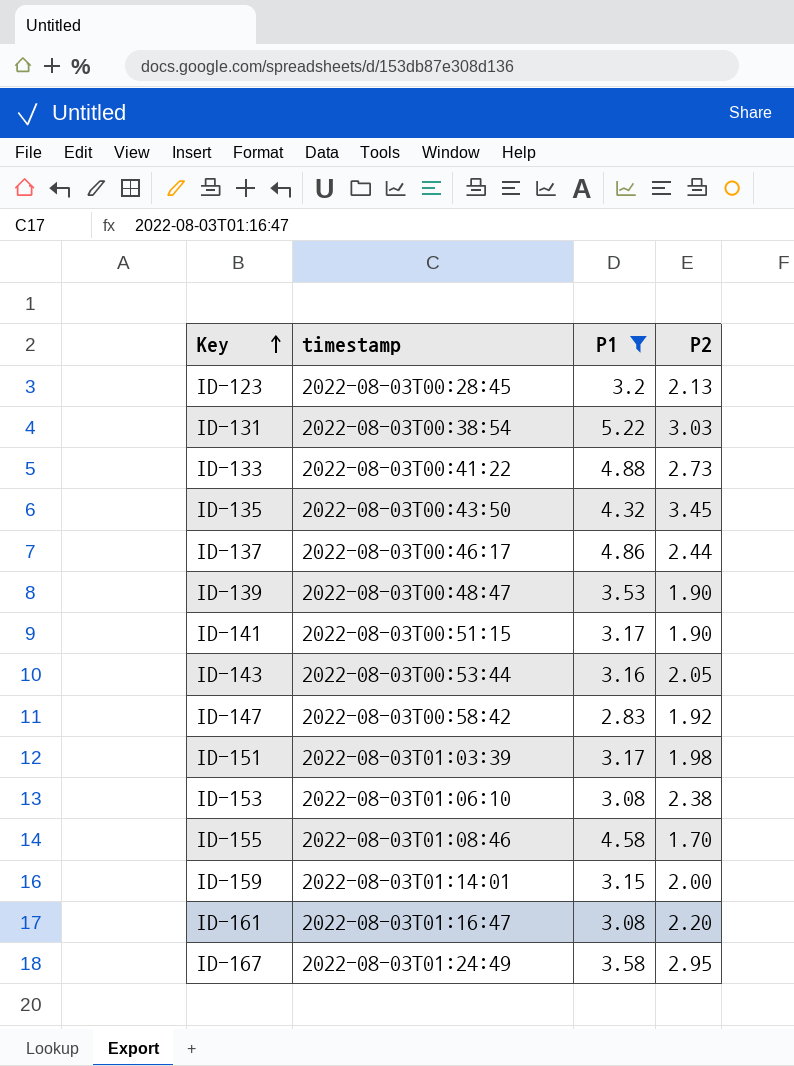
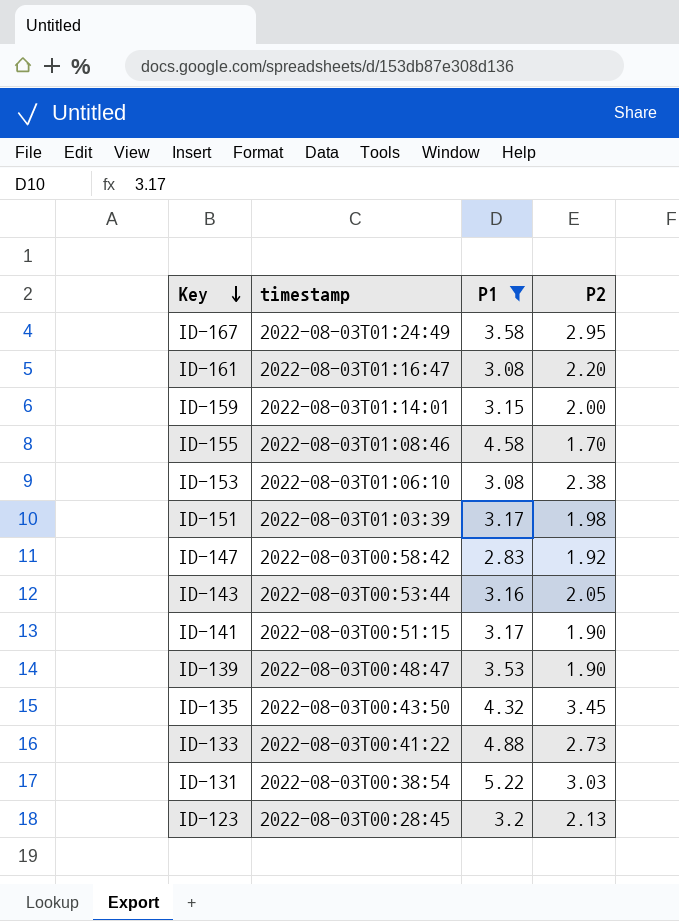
row order: Key ascending -> Key descending
row ID-137: 2022-08-03T00:46:17 | 4.86 | 2.44 -> none

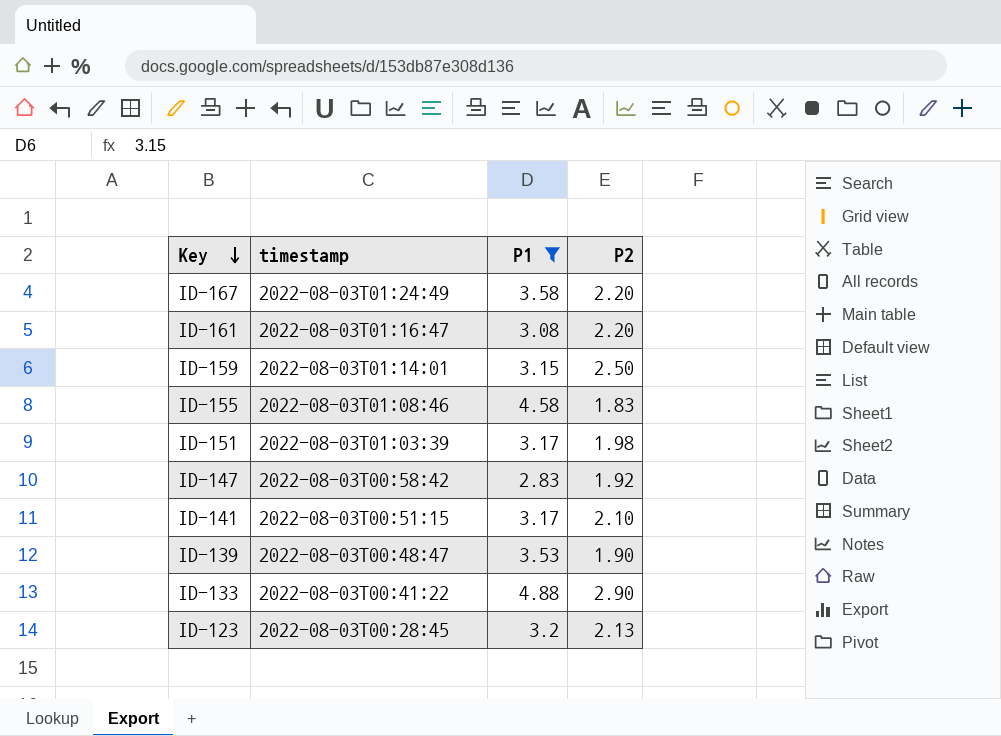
row ID-153: 2022-08-03T01:06:10 | 3.08 | 2.38 -> none
row ID-143: 2022-08-03T00:53:44 | 3.16 | 2.05 -> none
row ID-135: 2022-08-03T00:43:50 | 4.32 | 3.45 -> none
row ID-131: 2022-08-03T00:38:54 | 5.22 | 3.03 -> none
ID-167 | P2: 2.95 -> 2.20
ID-159 | P2: 2.00 -> 2.50
ID-155 | P2: 1.70 -> 1.83
ID-141 | P2: 1.90 -> 2.10
ID-133 | P2: 2.73 -> 2.90

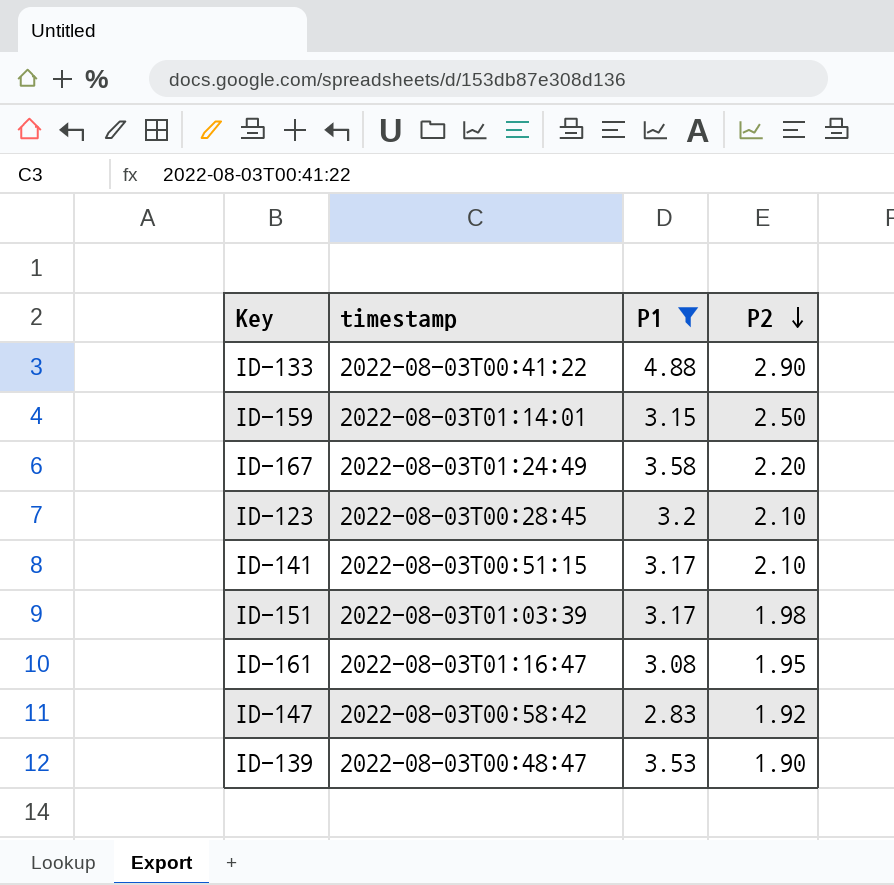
row order: Key descending -> P2 descending
row ID-155: 2022-08-03T01:08:46 | 4.58 | 1.83 -> none
ID-123 | P2: 2.13 -> 2.10
ID-161 | P2: 2.20 -> 1.95

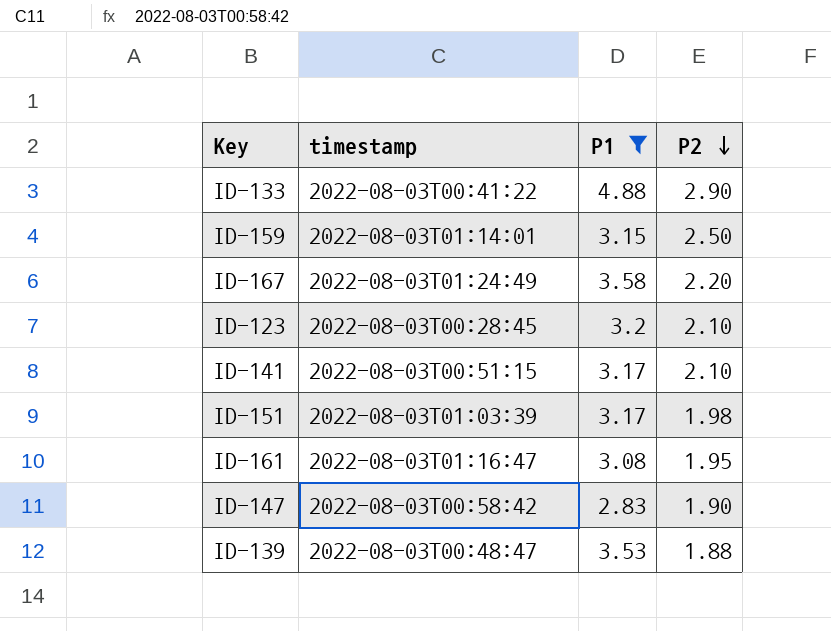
ID-147 | P2: 1.92 -> 1.90
ID-139 | P2: 1.90 -> 1.88

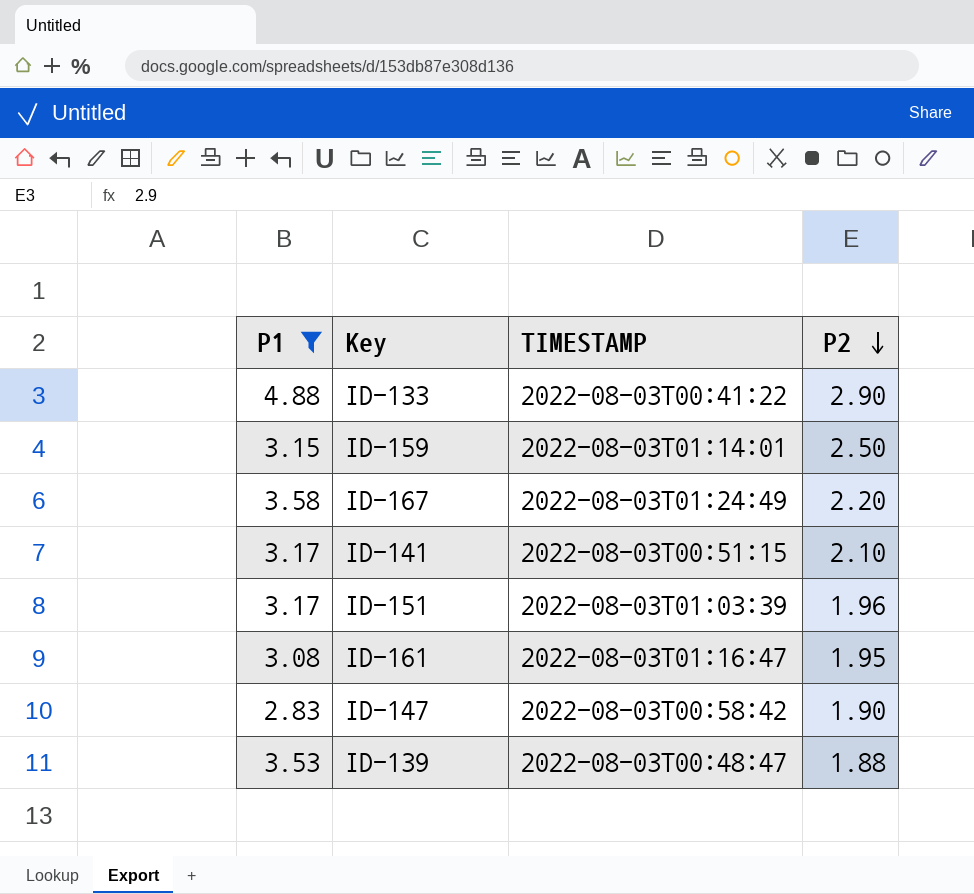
column P1 | position: 3 -> 1
column name: timestamp -> TIMESTAMP
row ID-123: 2022-08-03T00:28:45 | 3.2 | 2.10 -> none
ID-151 | P2: 1.98 -> 1.96

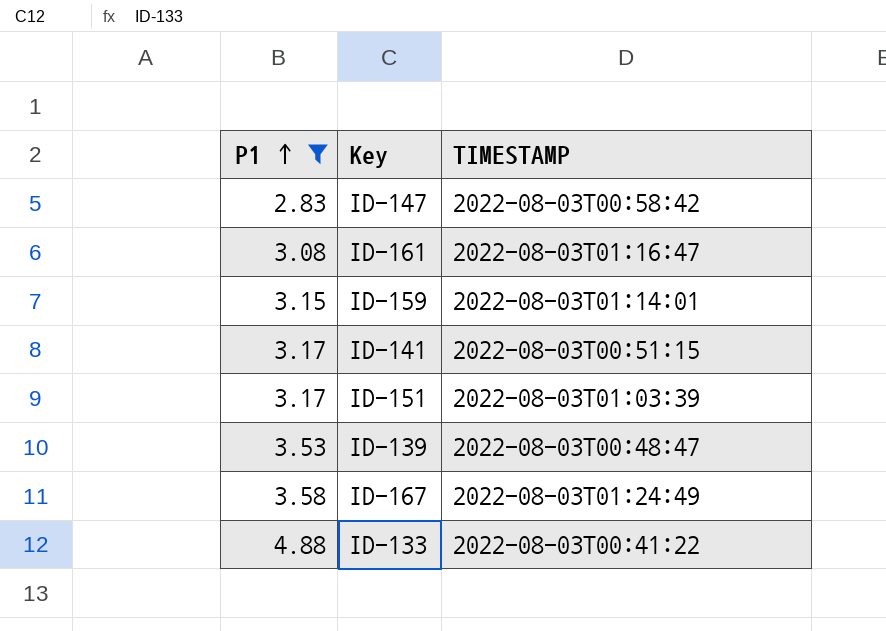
row order: P2 descending -> P1 ascending
column P2 | position: 4 -> none

